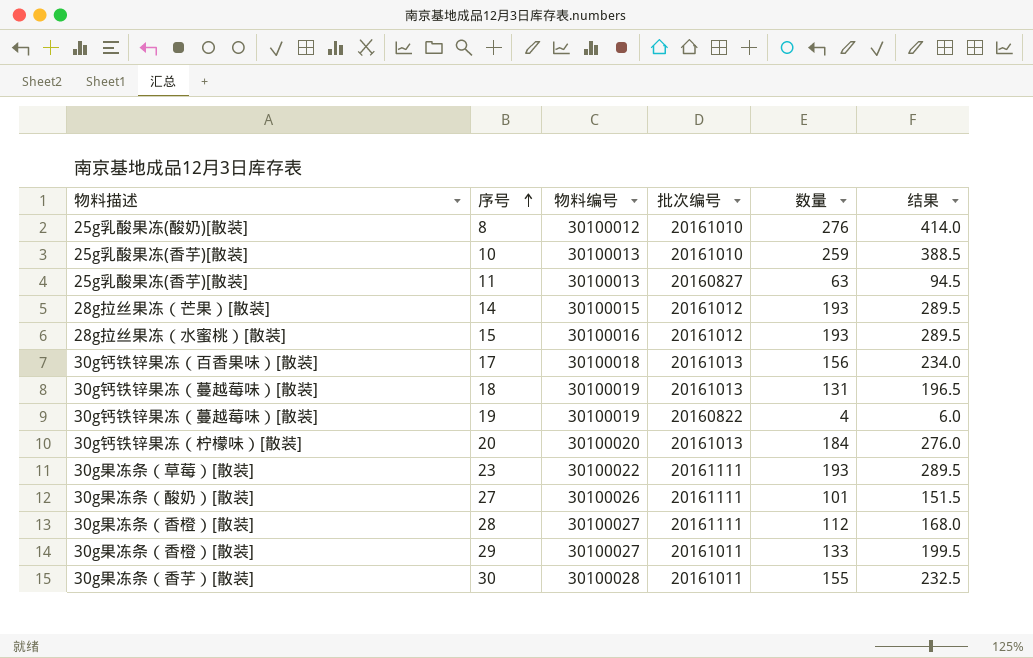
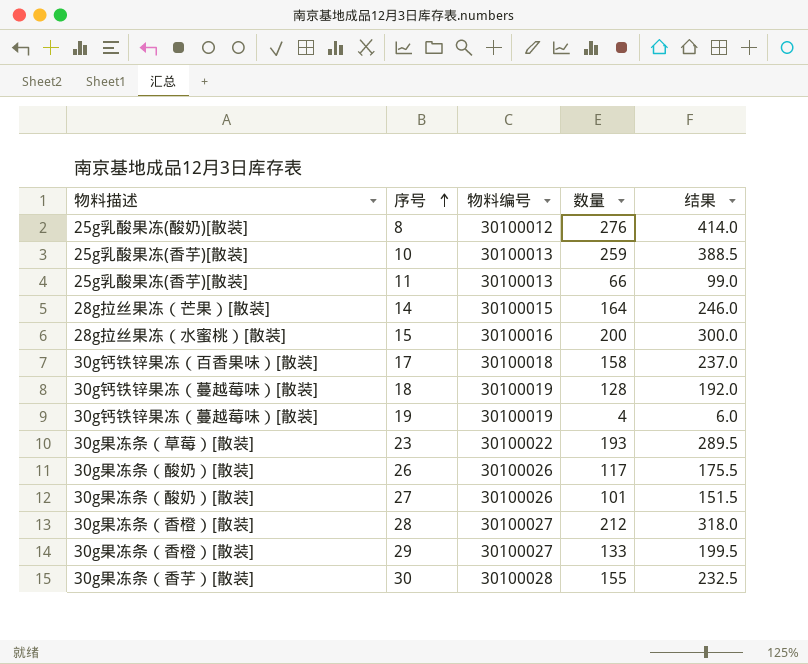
column 批次编号 | position: 4 -> none
row 20: 30g钙铁锌果冻（柠檬味）[散装] | 30100020 | 20161013 | 184 | 276.0 -> none
11 | 数量: 63 -> 66
11 | 结果: 94.5 -> 99.0
14 | 数量: 193 -> 164
14 | 结果: 289.5 -> 246.0
15 | 数量: 193 -> 200
15 | 结果: 289.5 -> 300.0
17 | 数量: 156 -> 158
17 | 结果: 234.0 -> 237.0
18 | 数量: 131 -> 128
18 | 结果: 196.5 -> 192.0
row 26: none -> 30g果冻条（酸奶）[散装] | 30100026 | 117 | 175.5
28 | 数量: 112 -> 212
28 | 结果: 168.0 -> 318.0

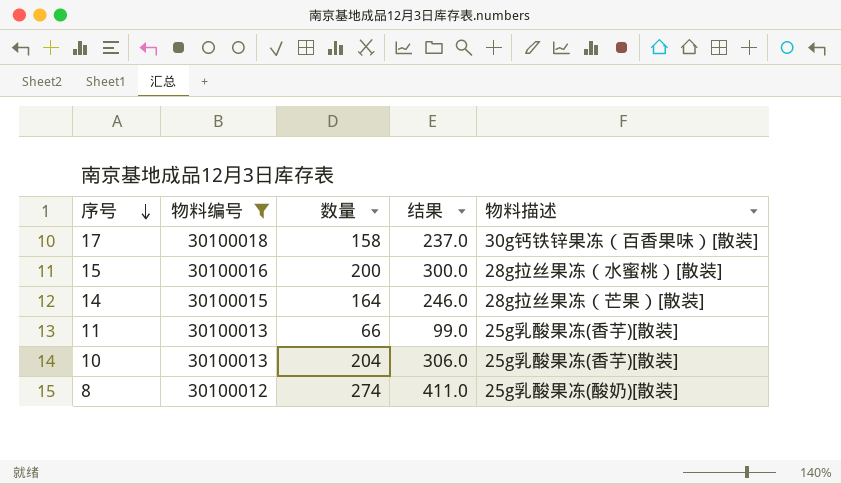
filter: none -> 物料编号 <= 30100018
row order: 序号 ascending -> 序号 descending
column 物料描述 | position: 1 -> 5
10 | 数量: 259 -> 204
10 | 结果: 388.5 -> 306.0
8 | 数量: 276 -> 274
8 | 结果: 414.0 -> 411.0

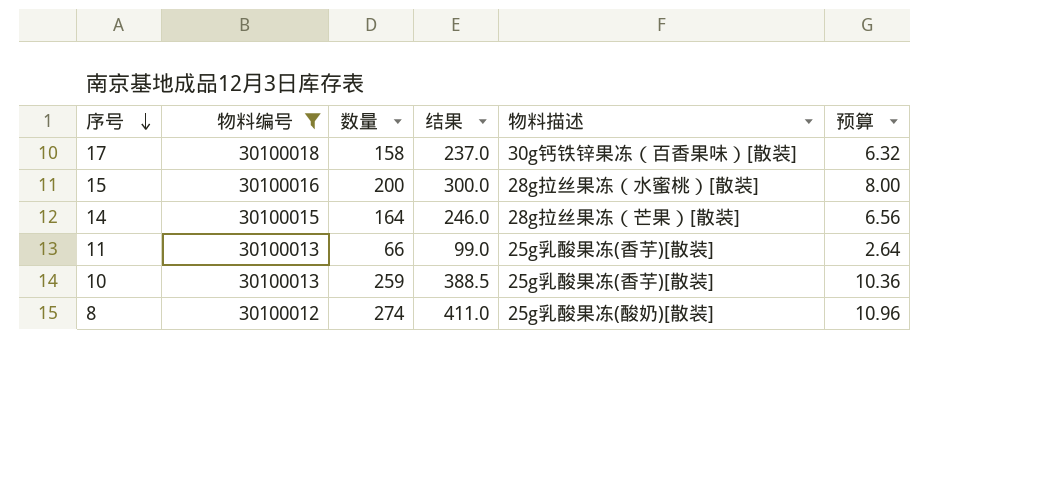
column 预算 | formula: none -> [数量] * 0.04
10 | 数量: 204 -> 259
10 | 结果: 306.0 -> 388.5

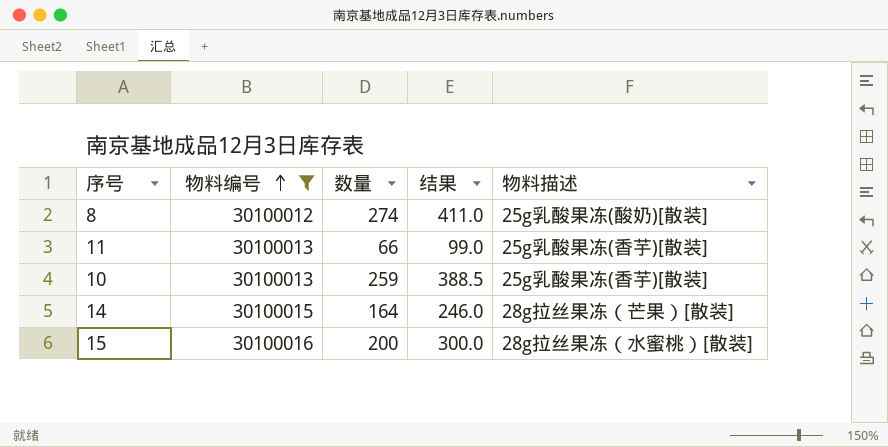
row order: 序号 descending -> 物料编号 ascending
column 预算 | formula: [数量] * 0.04 -> none
row 17: 30100018 | 158 | 237.0 | 30g钙铁锌果冻（百香果味）[散装] | 6.32 -> none

